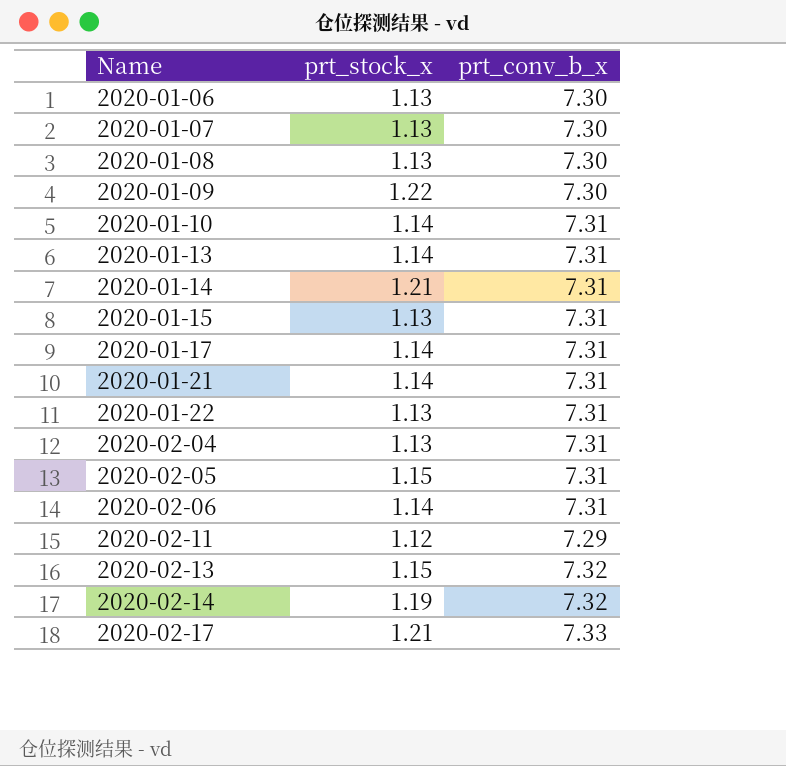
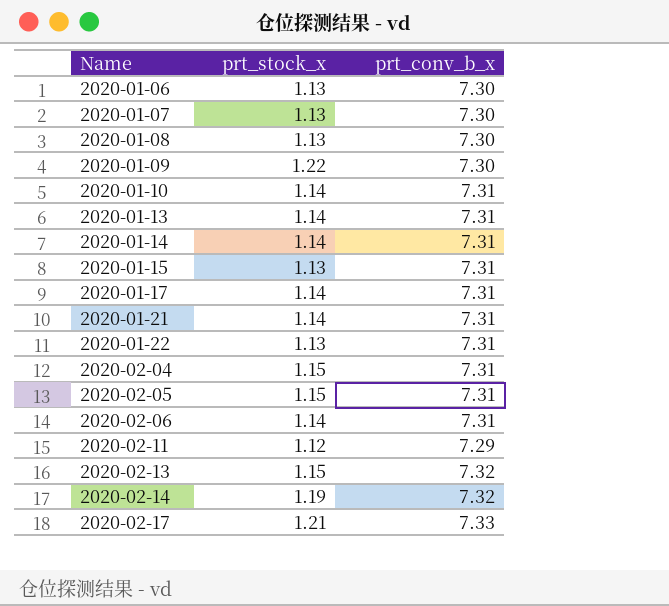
2020-01-14 | prt_stock_x: 1.21 -> 1.14
2020-02-04 | prt_stock_x: 1.13 -> 1.15

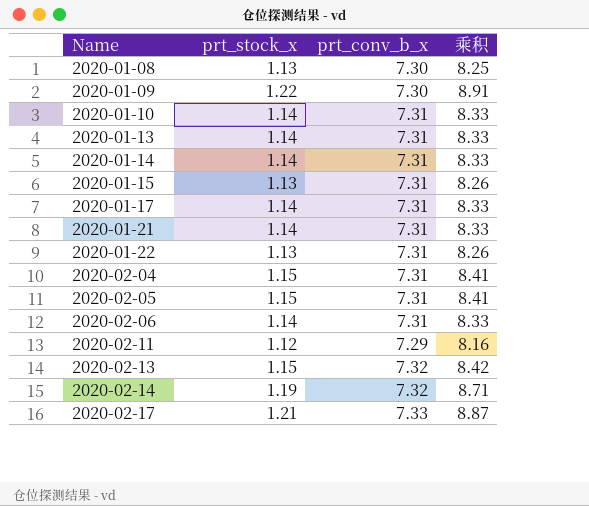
column 乘积 | formula: none -> [prt_stock_x] * [prt_conv_b_x]
row 2020-01-06: 1.13 | 7.30 -> none
row 2020-01-07: 1.13 | 7.30 -> none

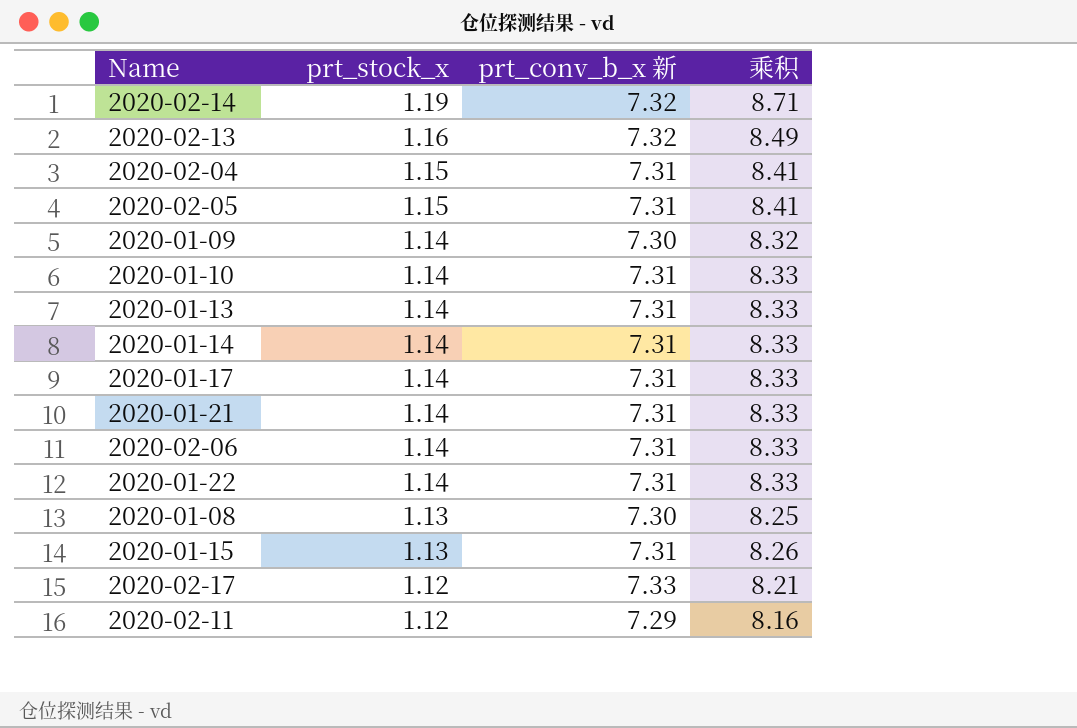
row order: Name ascending -> prt_stock_x descending
column name: prt_conv_b_x -> prt_conv_b_x 新
2020-02-13 | prt_stock_x: 1.15 -> 1.16
2020-02-13 | 乘积: 8.42 -> 8.49
2020-01-09 | prt_stock_x: 1.22 -> 1.14
2020-01-09 | 乘积: 8.91 -> 8.32
2020-01-22 | prt_stock_x: 1.13 -> 1.14
2020-01-22 | 乘积: 8.26 -> 8.33
2020-02-17 | prt_stock_x: 1.21 -> 1.12
2020-02-17 | 乘积: 8.87 -> 8.21

